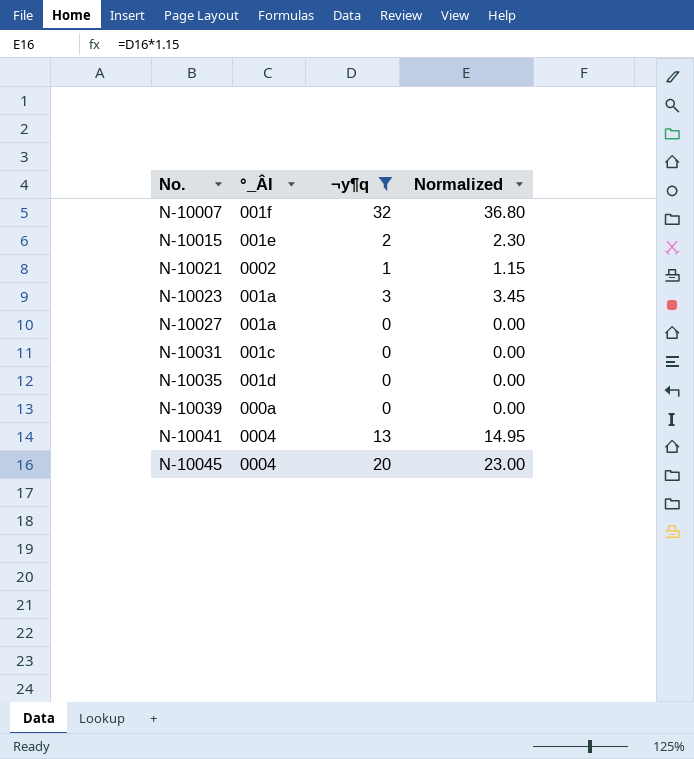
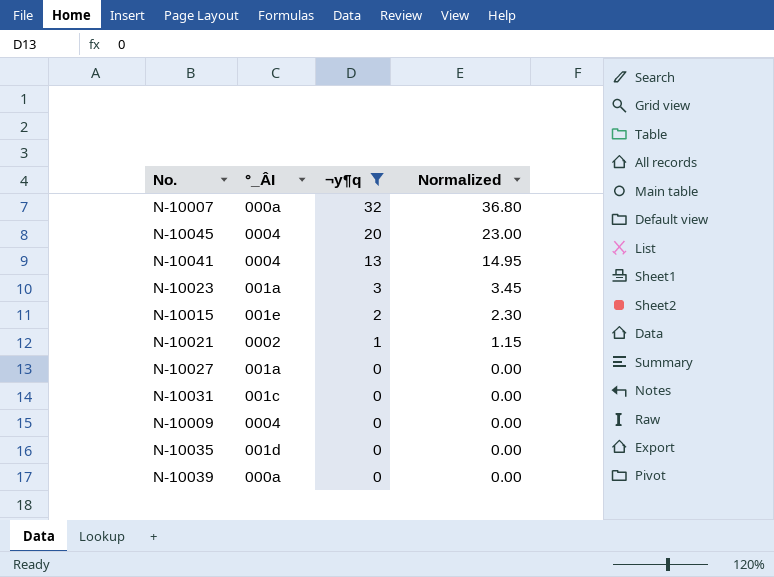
row order: No. ascending -> ¬y¶q descending
N-10007 | °_ÂI: 001f -> 000a
row N-10009: none -> 0004 | 0 | 0.00

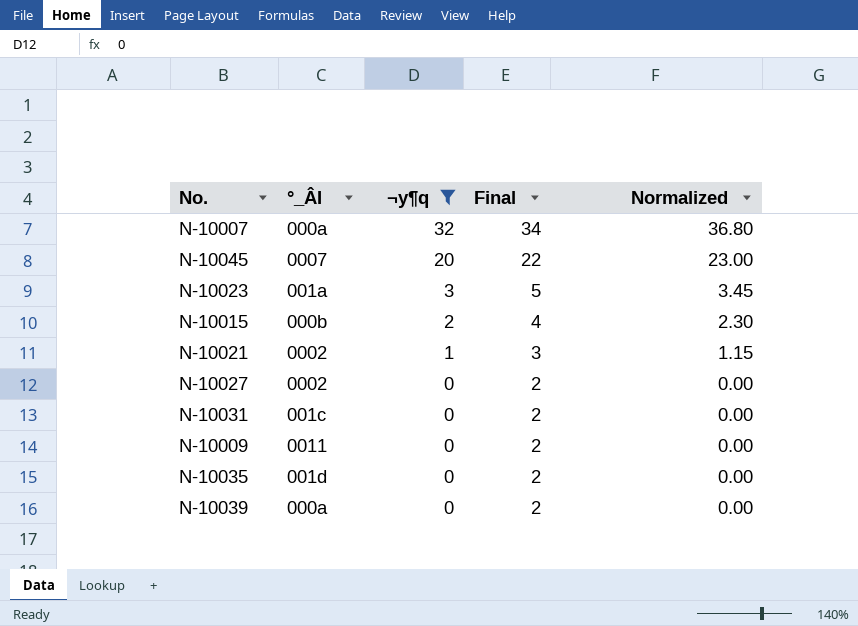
column Final | formula: none -> [¬y¶q] + 2
row N-10041: 0004 | 13 | 14.95 -> none
N-10045 | °_ÂI: 0004 -> 0007
N-10015 | °_ÂI: 001e -> 000b
N-10027 | °_ÂI: 001a -> 0002
N-10009 | °_ÂI: 0004 -> 0011

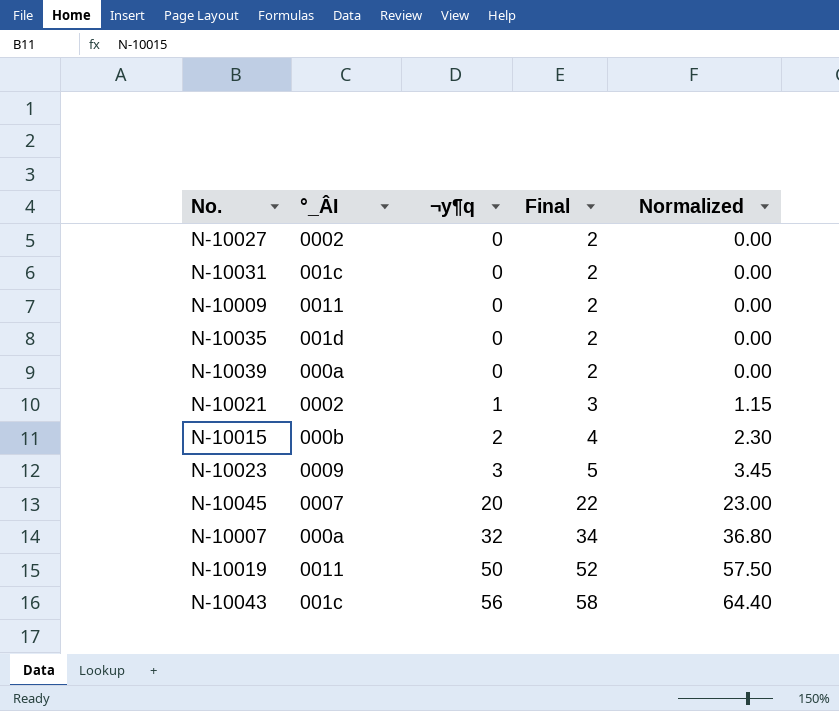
filter: ¬y¶q <= 32 -> none
row order: ¬y¶q descending -> ¬y¶q ascending
N-10023 | °_ÂI: 001a -> 0009

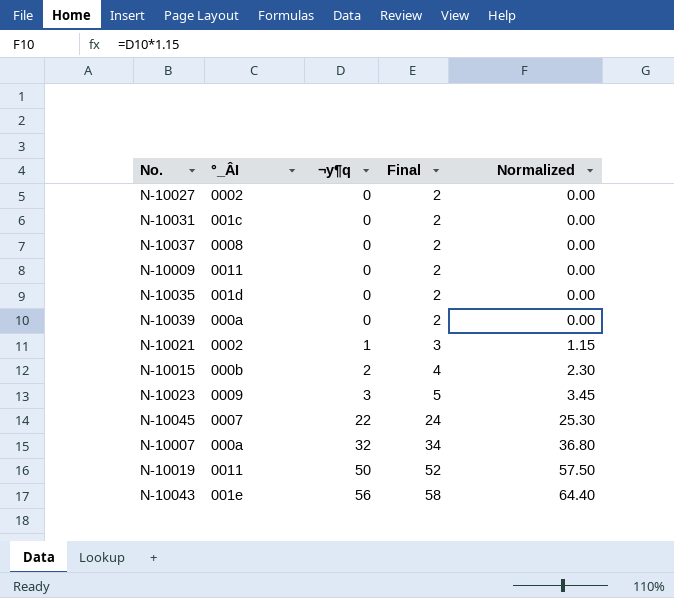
row N-10037: none -> 0008 | 0 | 2 | 0.00
N-10045 | ¬y¶q: 20 -> 22
N-10045 | Final: 22 -> 24
N-10045 | Normalized: 23.00 -> 25.30
N-10043 | °_ÂI: 001c -> 001e

